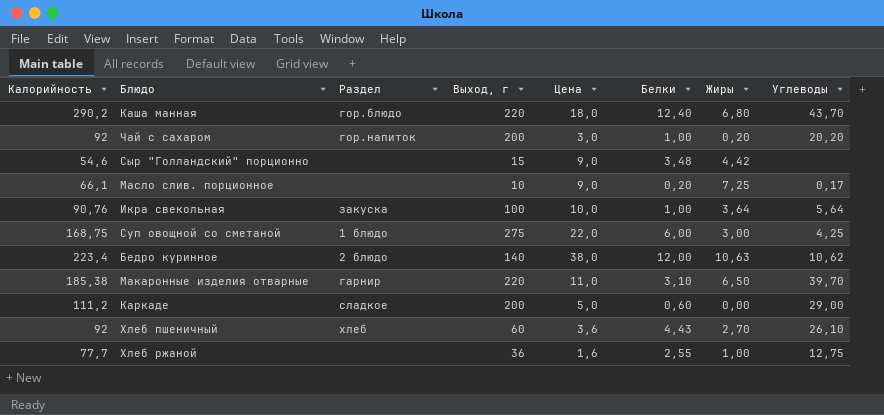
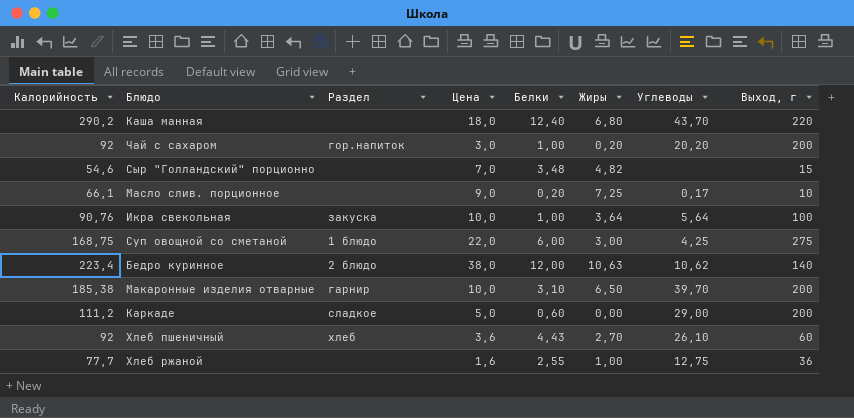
column Выход, г | position: 4 -> 8
Каша манная | Раздел: гор.блюдо -> none
Сыр "Голландский" порционно | Цена: 9,0 -> 7,0
Сыр "Голландский" порционно | Жиры: 4,42 -> 4,82
Макаронные изделия отварные | Цена: 11,0 -> 10,0
Макаронные изделия отварные | Выход, г: 220 -> 200

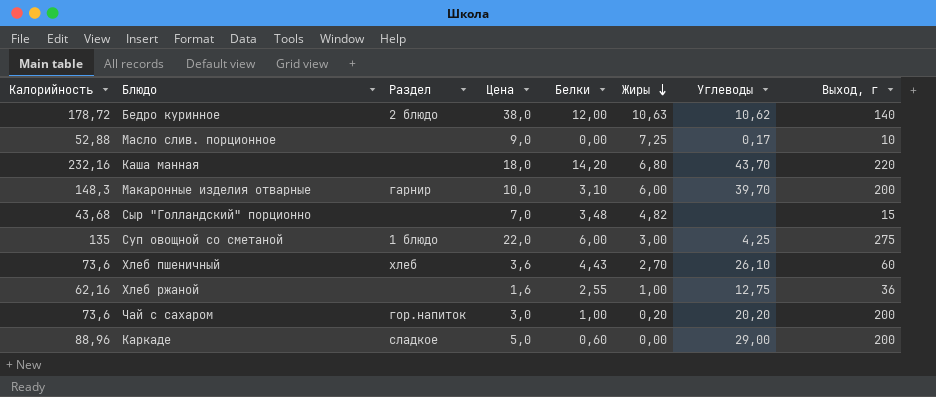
row order: none -> Жиры descending
row Икра свекольная: 90,76 | закуска | 10,0 | 1,00 | 3,64 | 5,64 | 100 -> none
Бедро куринное | Калорийность: 223,4 -> 178,72
Масло слив. порционное | Калорийность: 66,1 -> 52,88
Масло слив. порционное | Белки: 0,20 -> 0,00
Каша манная | Калорийность: 290,2 -> 232,16
Каша манная | Белки: 12,40 -> 14,20
Макаронные изделия отварные | Калорийность: 185,38 -> 148,3
Макаронные изделия отварные | Жиры: 6,50 -> 6,00
Сыр "Голландский" порционно | Калорийность: 54,6 -> 43,68
Суп овощной со сметаной | Калорийность: 168,75 -> 135
Хлеб пшеничный | Калорийность: 92 -> 73,6
Хлеб ржаной | Калорийность: 77,7 -> 62,16
Чай с сахаром | Калорийность: 92 -> 73,6
Каркаде | Калорийность: 111,2 -> 88,96

